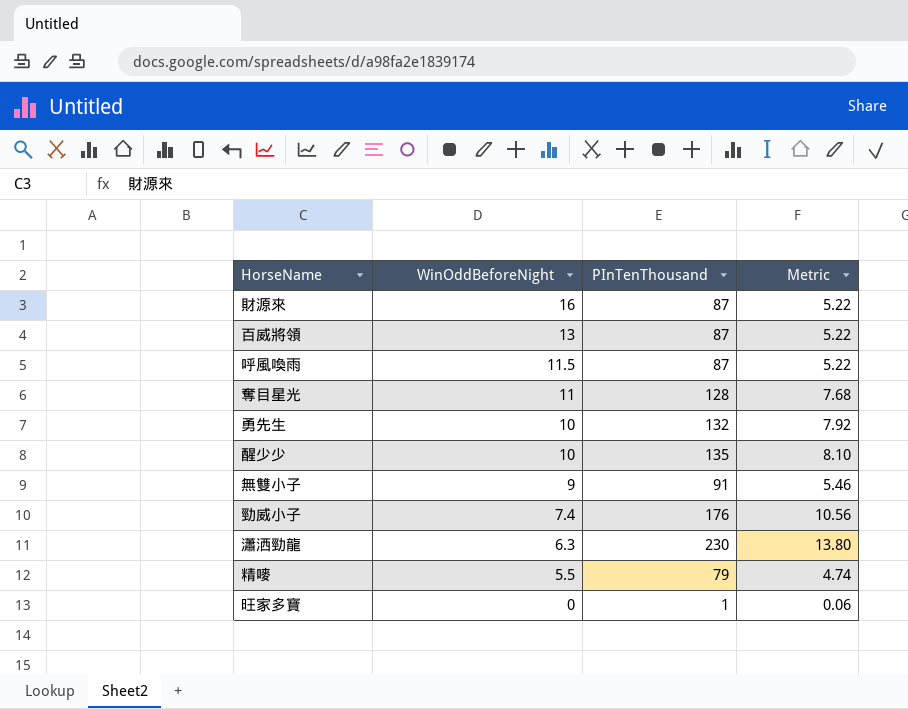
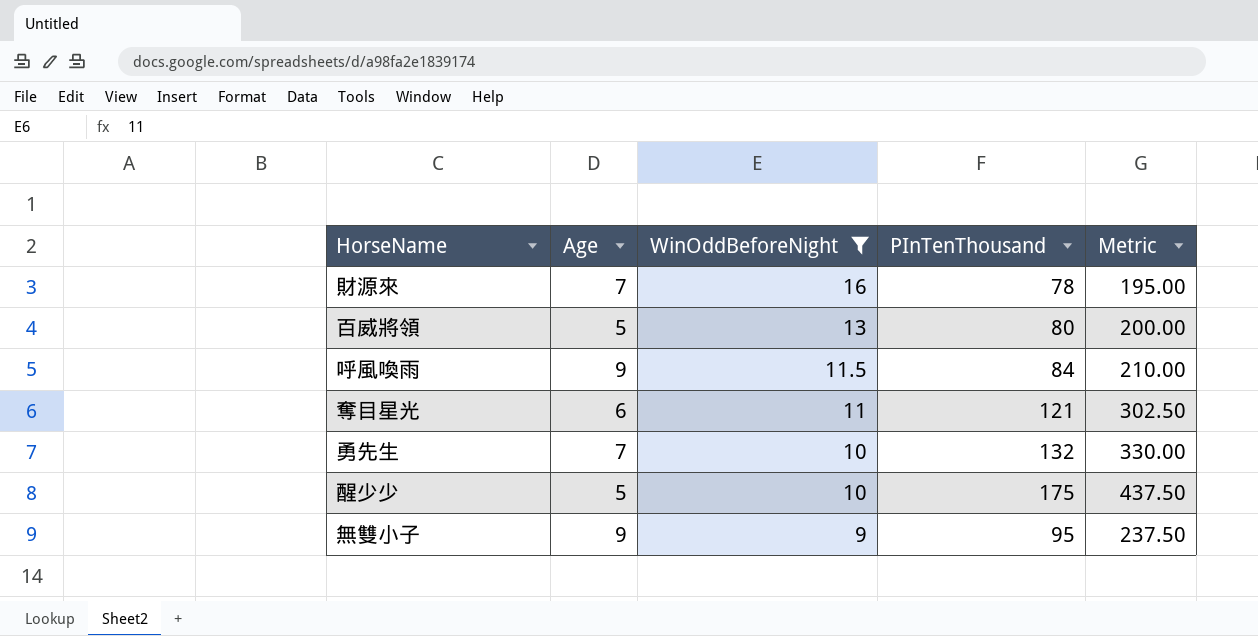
filter: none -> WinOddBeforeNight >= 9
column Age | position: none -> 2
column Metric | formula: [PInTenThousand] * 0.06 -> [PInTenThousand] * 2.5
財源來 | PInTenThousand: 87 -> 78
百威將領 | PInTenThousand: 87 -> 80
呼風喚雨 | PInTenThousand: 87 -> 84
奪目星光 | PInTenThousand: 128 -> 121
醒少少 | PInTenThousand: 135 -> 175
無雙小子 | PInTenThousand: 91 -> 95

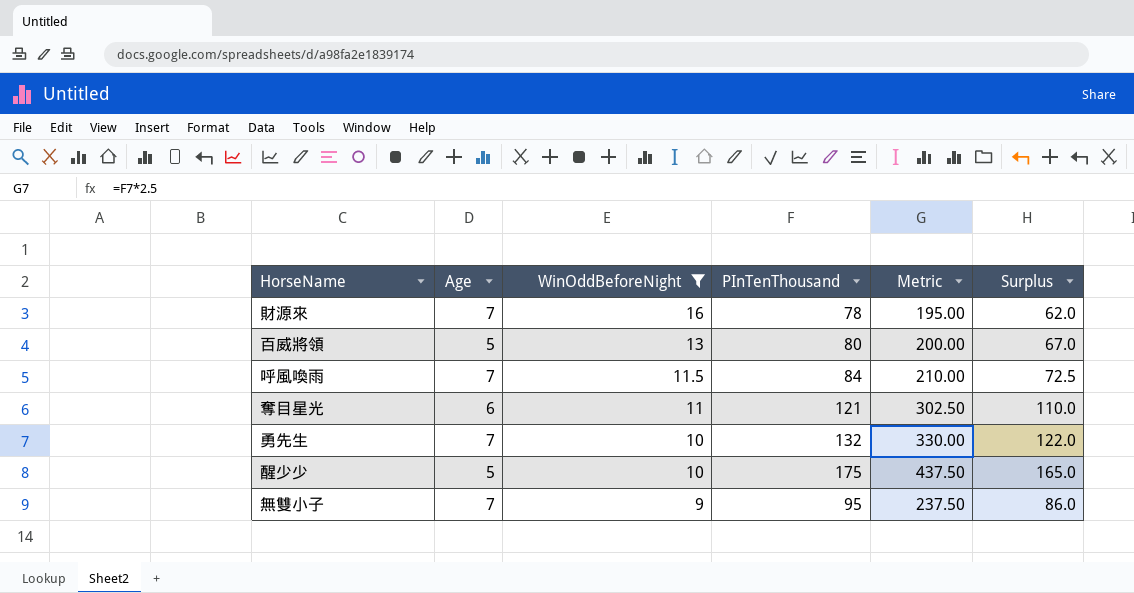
column Surplus | formula: none -> [PInTenThousand] - [WinOddBeforeNight]
呼風喚雨 | Age: 9 -> 7
無雙小子 | Age: 9 -> 7

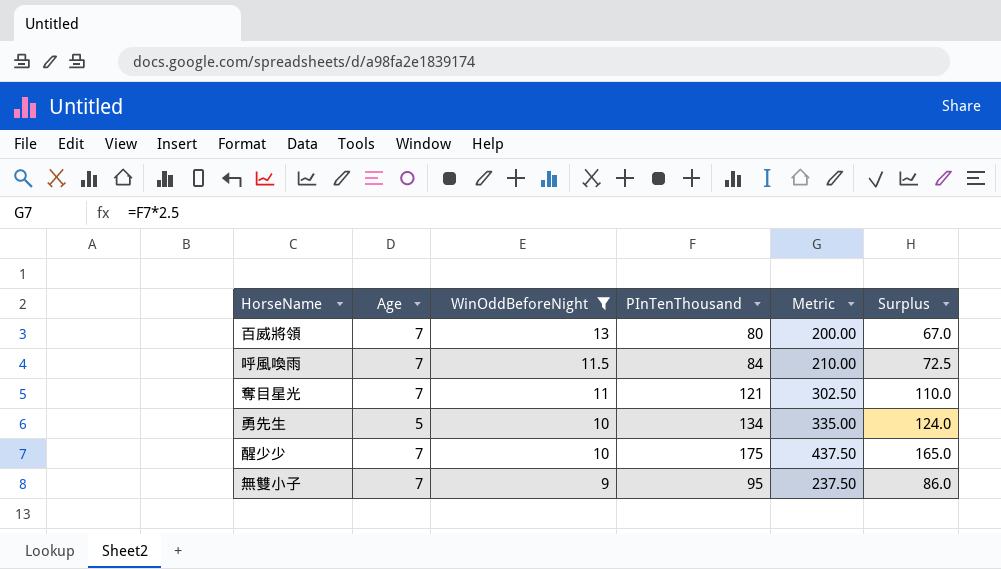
row 財源來: 7 | 16 | 78 | 195.00 | 62.0 -> none
百威將領 | Age: 5 -> 7
奪目星光 | Age: 6 -> 7
勇先生 | Age: 7 -> 5
勇先生 | PInTenThousand: 132 -> 134
勇先生 | Metric: 330.00 -> 335.00
勇先生 | Surplus: 122.0 -> 124.0
醒少少 | Age: 5 -> 7

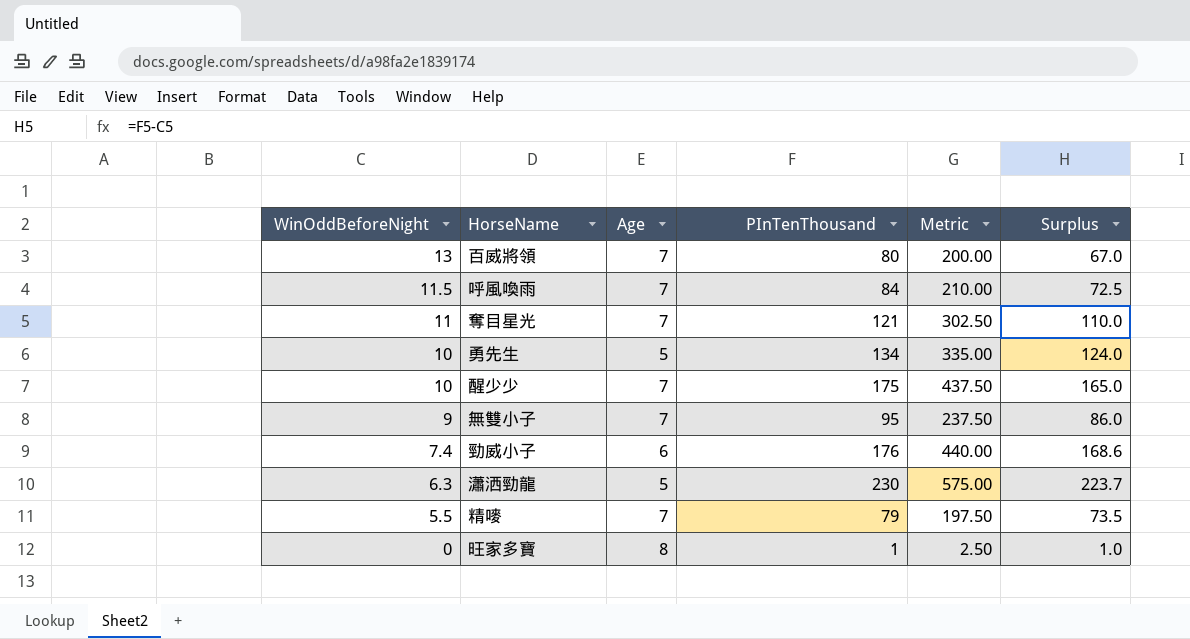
filter: WinOddBeforeNight >= 9 -> none
column WinOddBeforeNight | position: 3 -> 1

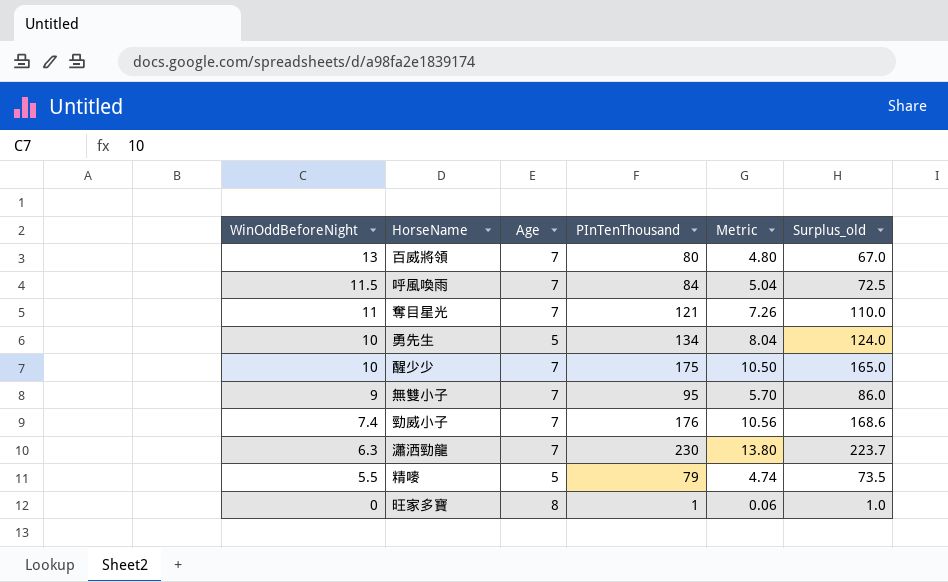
column Metric | formula: [PInTenThousand] * 2.5 -> [PInTenThousand] * 0.06
column name: Surplus -> Surplus_old
勁威小子 | Age: 6 -> 7
瀟洒勁龍 | Age: 5 -> 7
精嘜 | Age: 7 -> 5

